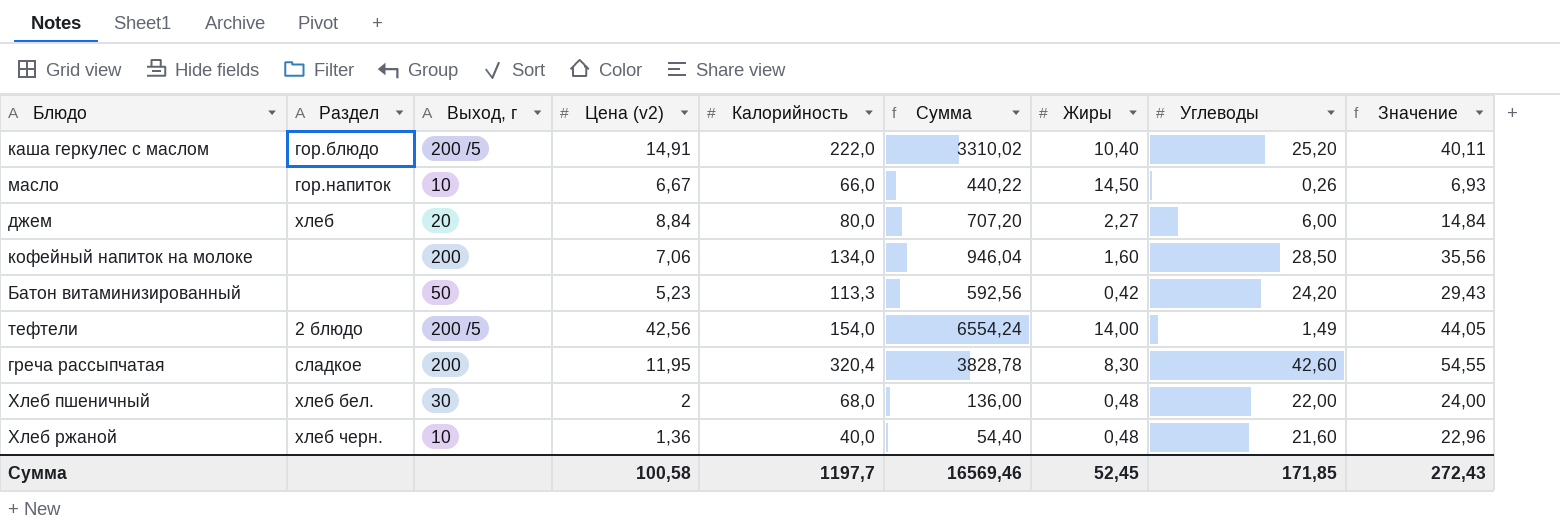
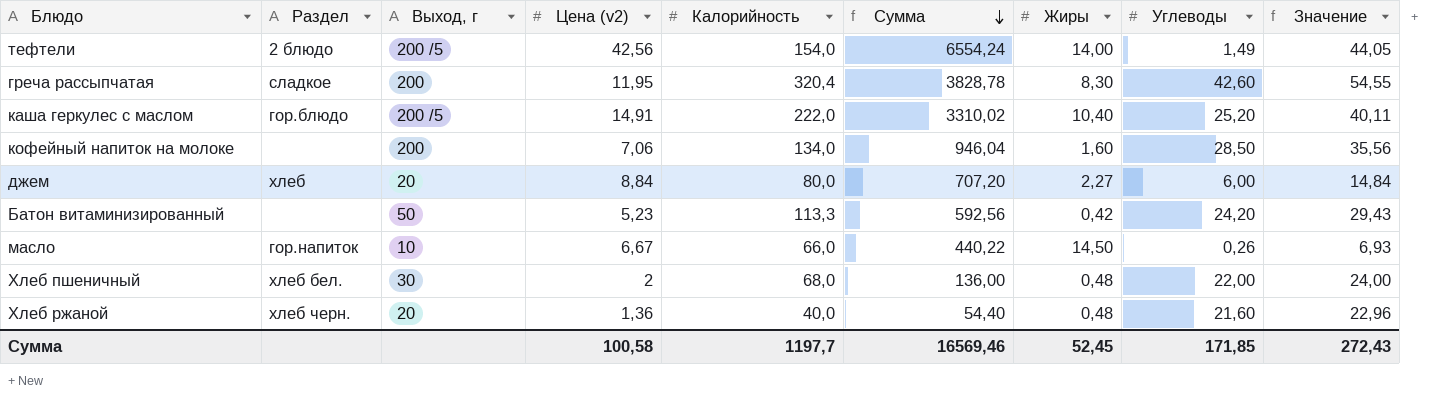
row order: none -> Сумма descending
Хлеб ржаной | Выход, г: 10 -> 20

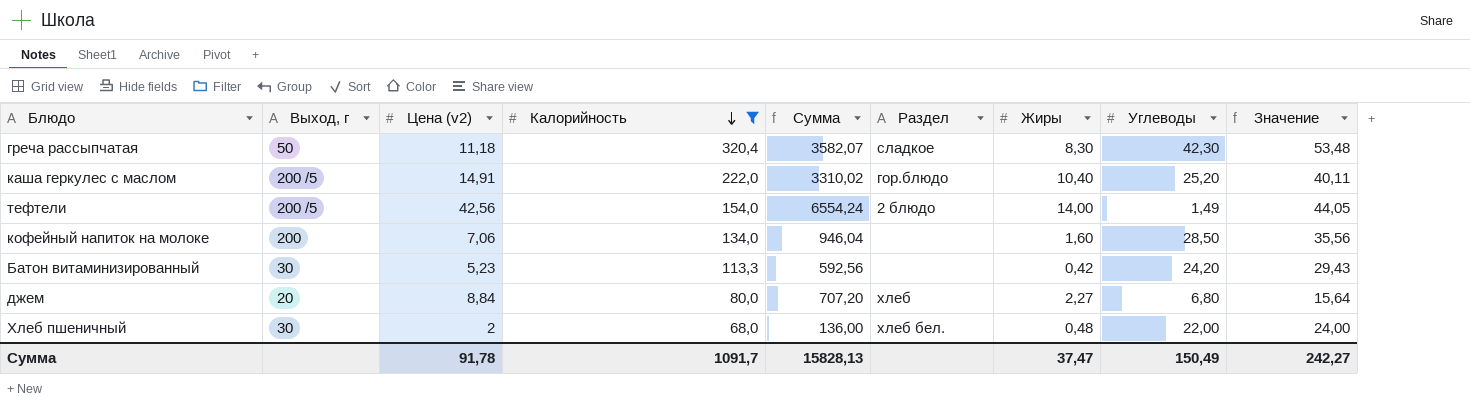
filter: none -> Калорийность >= 68,0
row order: Сумма descending -> Калорийность descending
column Раздел | position: 2 -> 6
греча рассыпчатая | Выход, г: 200 -> 50
греча рассыпчатая | Цена (v2): 11,95 -> 11,18
греча рассыпчатая | Сумма: 3828,78 -> 3582,07
греча рассыпчатая | Углеводы: 42,60 -> 42,30
греча рассыпчатая | Значение: 54,55 -> 53,48
Батон витаминизированный | Выход, г: 50 -> 30
джем | Углеводы: 6,00 -> 6,80
джем | Значение: 14,84 -> 15,64
Сумма | Цена (v2): 100,58 -> 91,78
Сумма | Калорийность: 1197,7 -> 1091,7
Сумма | Сумма: 16569,46 -> 15828,13
Сумма | Жиры: 52,45 -> 37,47
Сумма | Углеводы: 171,85 -> 150,49
Сумма | Значение: 272,43 -> 242,27

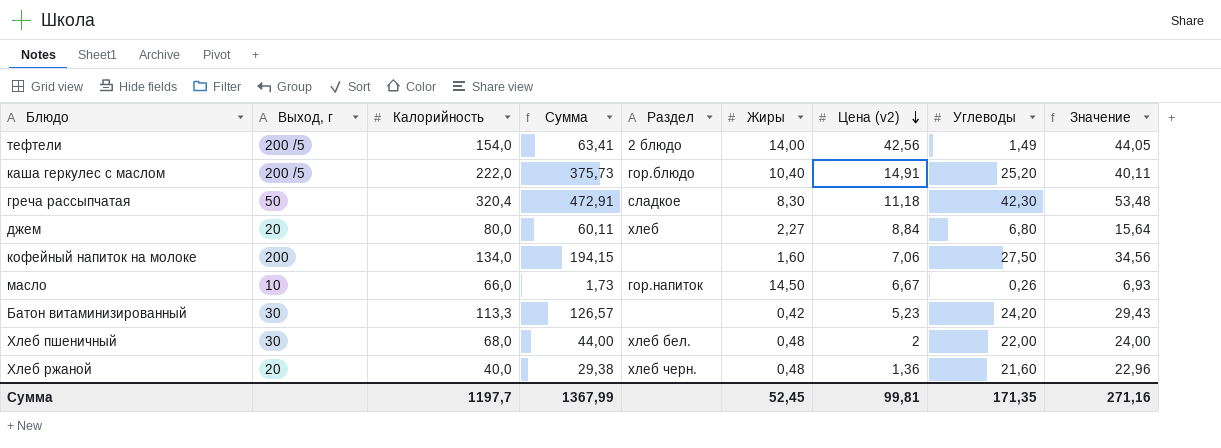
filter: Калорийность >= 68,0 -> none
row order: Калорийность descending -> Цена (v2) descending
column Сумма | formula: [Цена (v2)] * [Калорийность] -> [Цена (v2)] * [Углеводы]
column Цена (v2) | position: 3 -> 7
кофейный напиток на молоке | Углеводы: 28,50 -> 27,50
кофейный напиток на молоке | Значение: 35,56 -> 34,56
Сумма | Калорийность: 1091,7 -> 1197,7
Сумма | Сумма: 15828,13 -> 1367,99
Сумма | Жиры: 37,47 -> 52,45
Сумма | Цена (v2): 91,78 -> 99,81
Сумма | Углеводы: 150,49 -> 171,35
Сумма | Значение: 242,27 -> 271,16

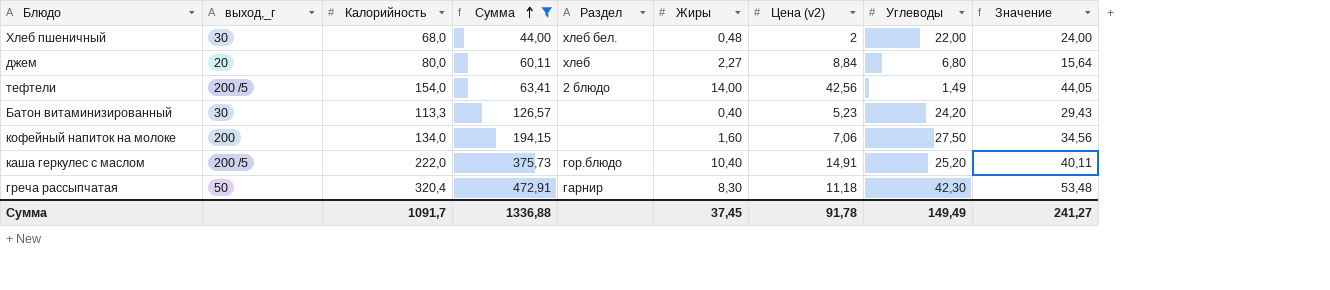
filter: none -> Сумма >= 44,00
row order: Цена (v2) descending -> Сумма ascending
column name: Выход, г -> выход,_г
Батон витаминизированный | Жиры: 0,42 -> 0,40
греча рассыпчатая | Раздел: сладкое -> гарнир
Сумма | Калорийность: 1197,7 -> 1091,7
Сумма | Сумма: 1367,99 -> 1336,88
Сумма | Жиры: 52,45 -> 37,45
Сумма | Цена (v2): 99,81 -> 91,78
Сумма | Углеводы: 171,35 -> 149,49
Сумма | Значение: 271,16 -> 241,27

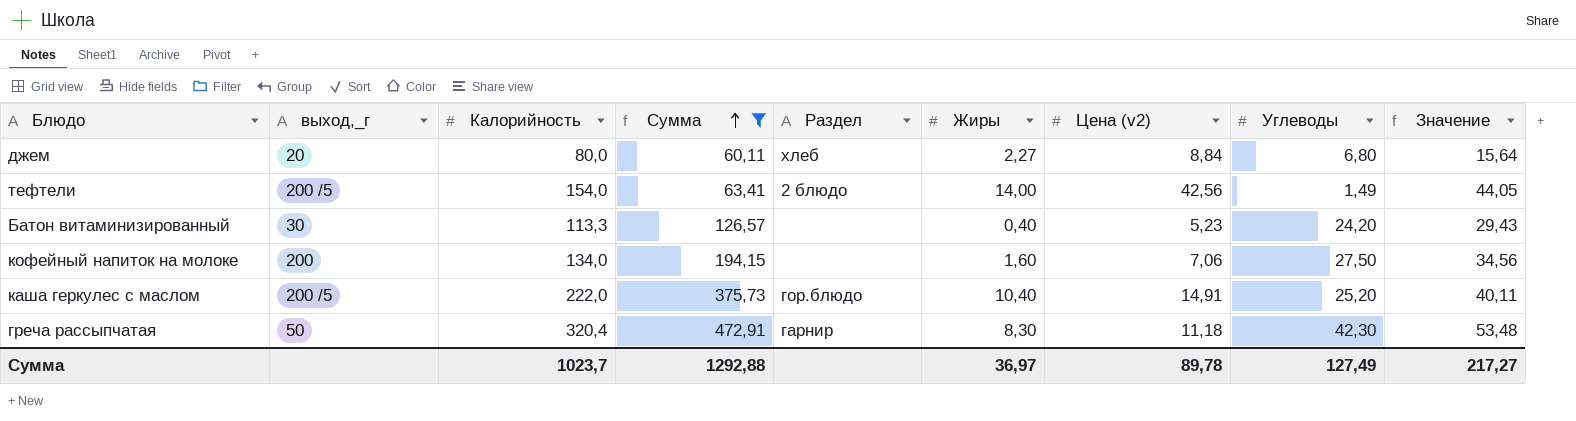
row Хлеб пшеничный: 30 | 68,0 | 44,00 | хлеб бел. | 0,48 | 2 | 22,00 | 24,00 -> none
Сумма | Калорийность: 1091,7 -> 1023,7
Сумма | Сумма: 1336,88 -> 1292,88
Сумма | Жиры: 37,45 -> 36,97
Сумма | Цена (v2): 91,78 -> 89,78
Сумма | Углеводы: 149,49 -> 127,49
Сумма | Значение: 241,27 -> 217,27

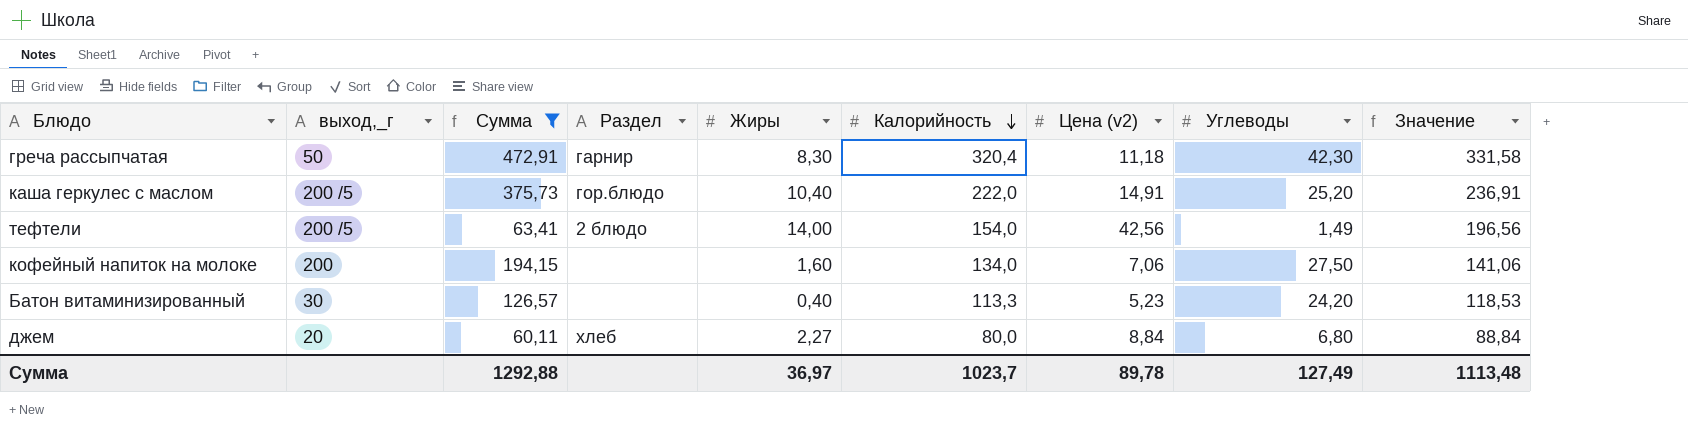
row order: Сумма ascending -> Калорийность descending
column Калорийность | position: 3 -> 6
column Значение | formula: [Цена (v2)] + [Углеводы] -> [Калорийность] + [Цена (v2)]
Сумма | Значение: 217,27 -> 1113,48

